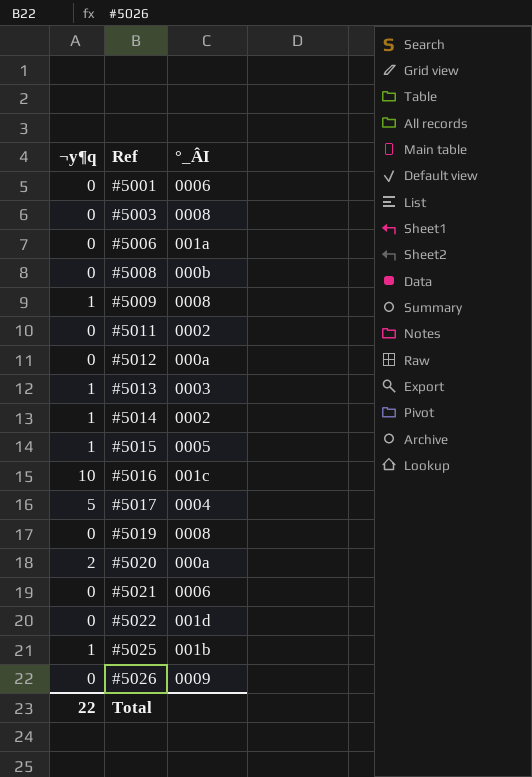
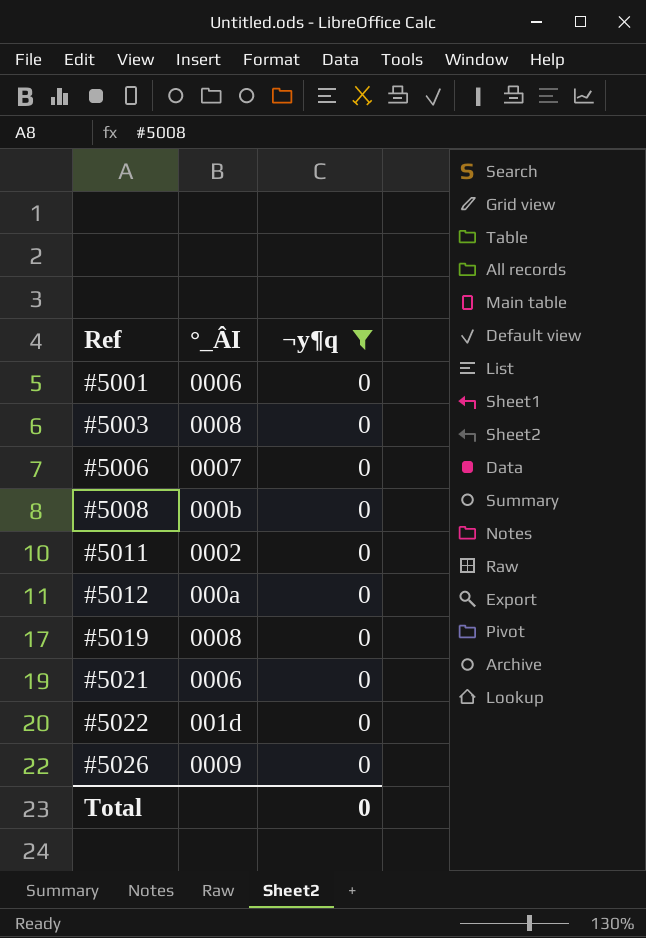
filter: none -> ¬y¶q = 0
column ¬y¶q | position: 1 -> 3
#5006 | °_ÂI: 001a -> 0007
Total | ¬y¶q: 22 -> 0

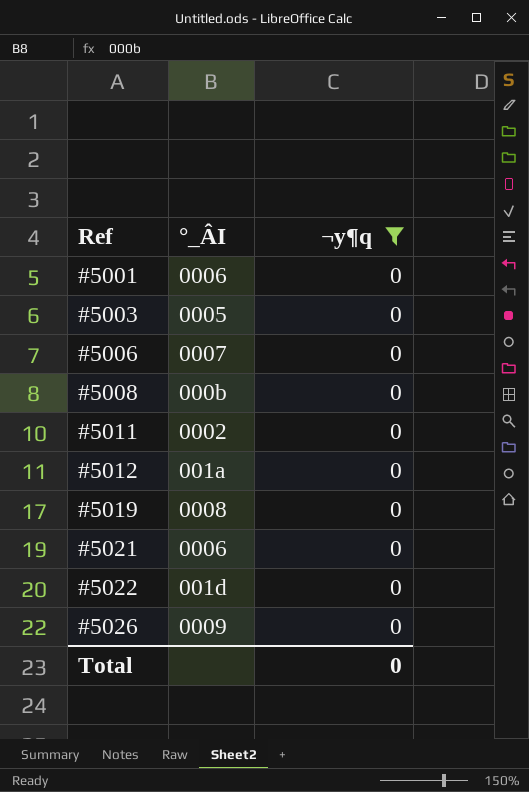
#5003 | °_ÂI: 0008 -> 0005
#5012 | °_ÂI: 000a -> 001a

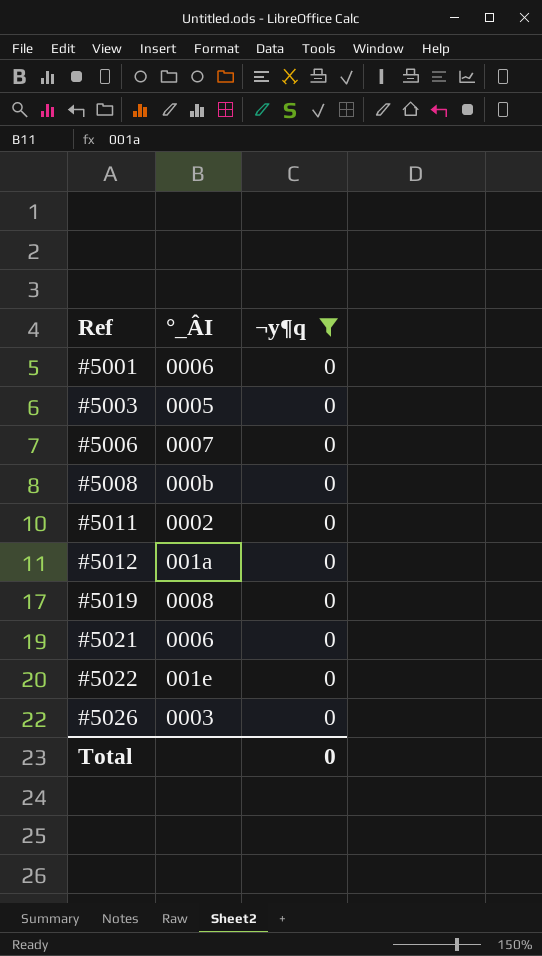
#5022 | °_ÂI: 001d -> 001e
#5026 | °_ÂI: 0009 -> 0003

